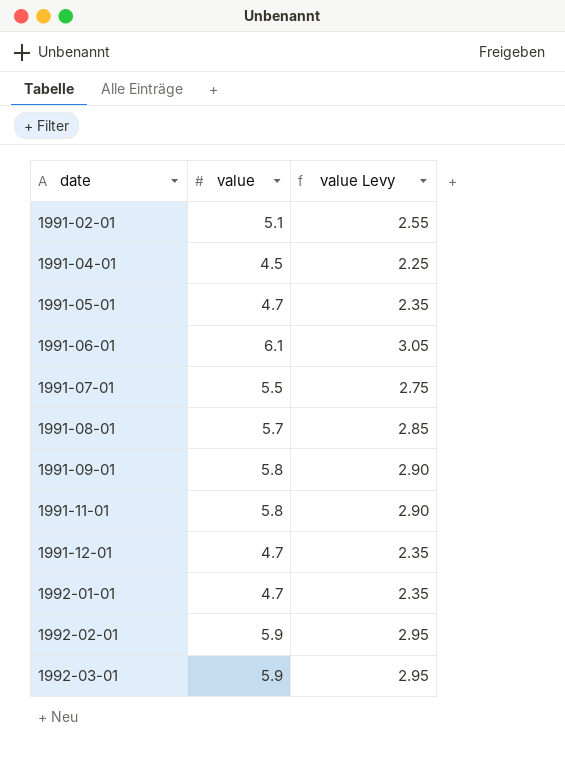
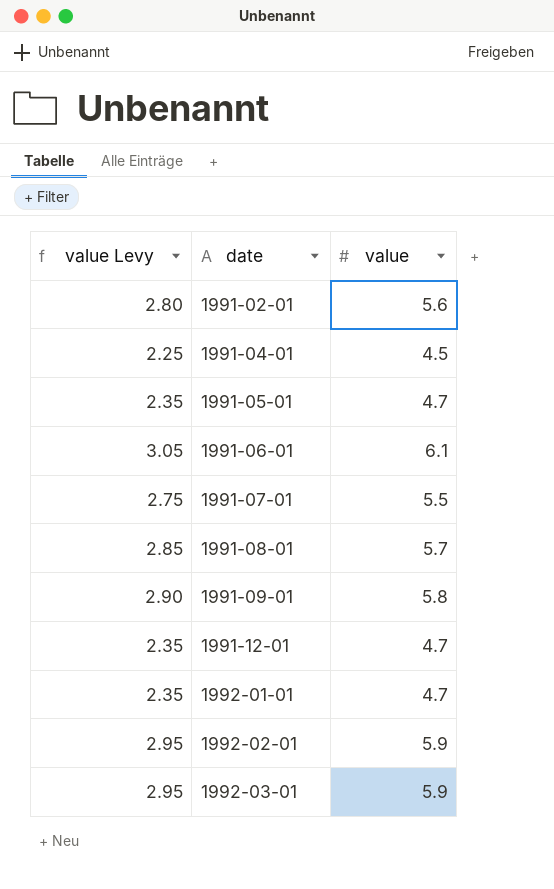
column value Levy | position: 3 -> 1
row 1991-11-01: 5.8 | 2.90 -> none
1991-02-01 | value Levy: 2.55 -> 2.80
1991-02-01 | value: 5.1 -> 5.6

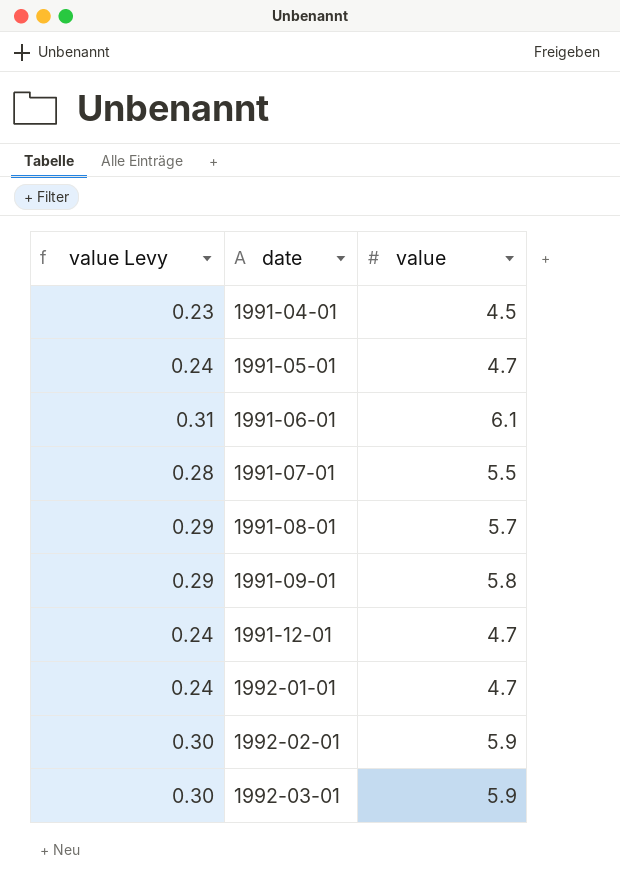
column value Levy | formula: [value] * 0.5 -> [value] * 0.05
row 1991-02-01: 2.80 | 5.6 -> none

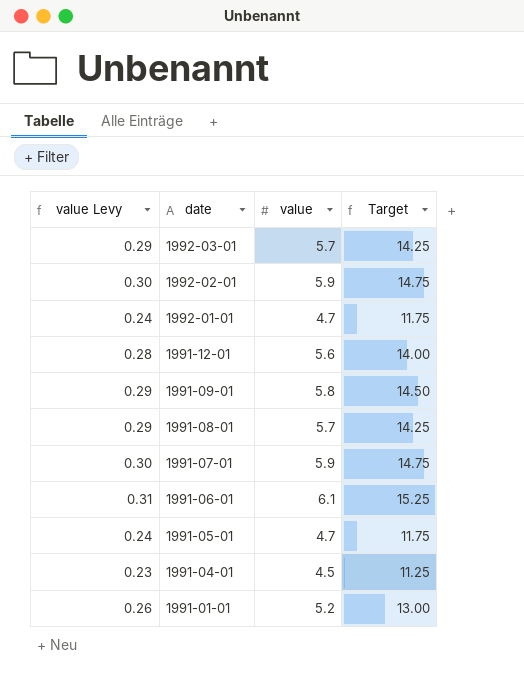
row order: date ascending -> date descending
column Target | formula: none -> [value] * 2.5
1992-03-01 | value Levy: 0.30 -> 0.29
1992-03-01 | value: 5.9 -> 5.7
1991-12-01 | value Levy: 0.24 -> 0.28
1991-12-01 | value: 4.7 -> 5.6
1991-07-01 | value Levy: 0.28 -> 0.30
1991-07-01 | value: 5.5 -> 5.9
row 1991-01-01: none -> 0.26 | 5.2 | 13.00

